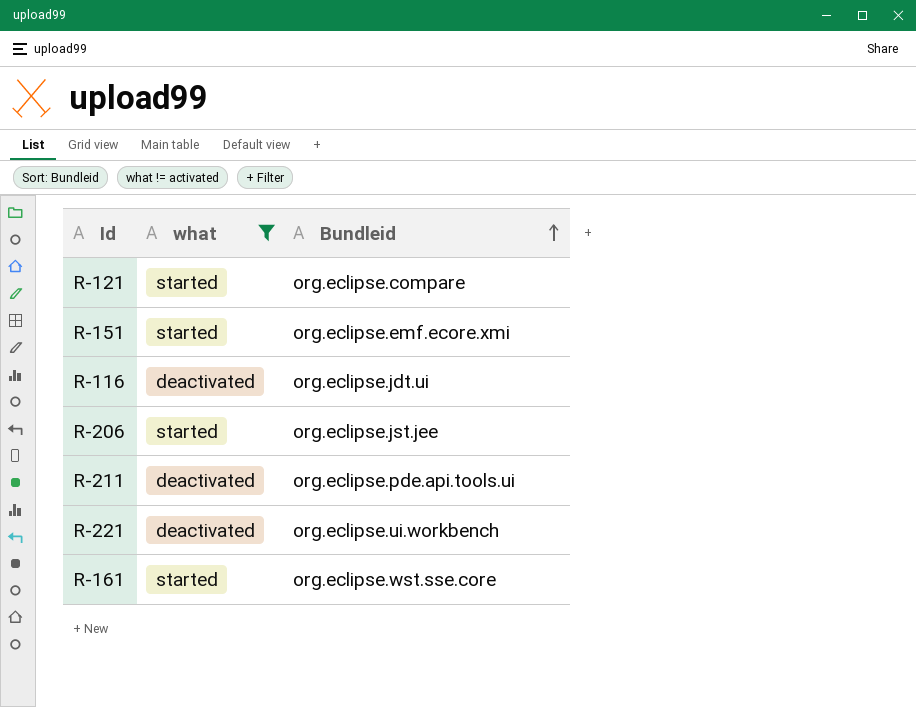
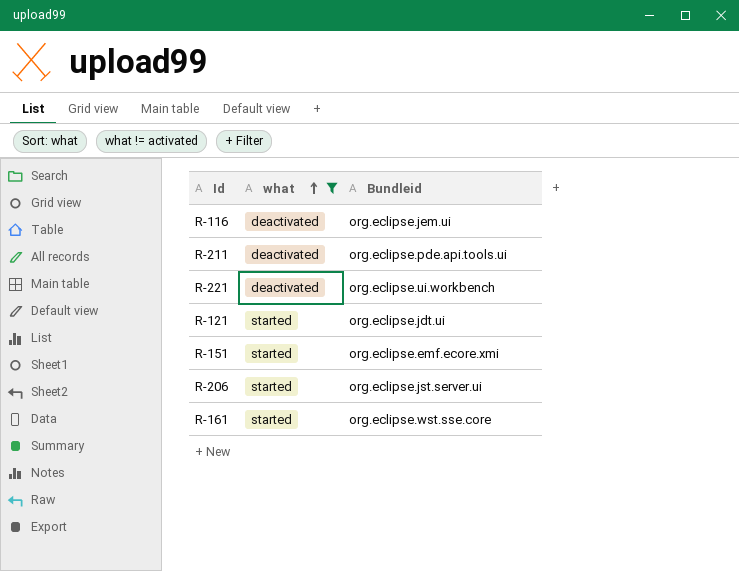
row order: Bundleid ascending -> what ascending
R-116 | Bundleid: org.eclipse.jdt.ui -> org.eclipse.jem.ui
R-121 | Bundleid: org.eclipse.compare -> org.eclipse.jdt.ui
R-206 | Bundleid: org.eclipse.jst.jee -> org.eclipse.jst.server.ui

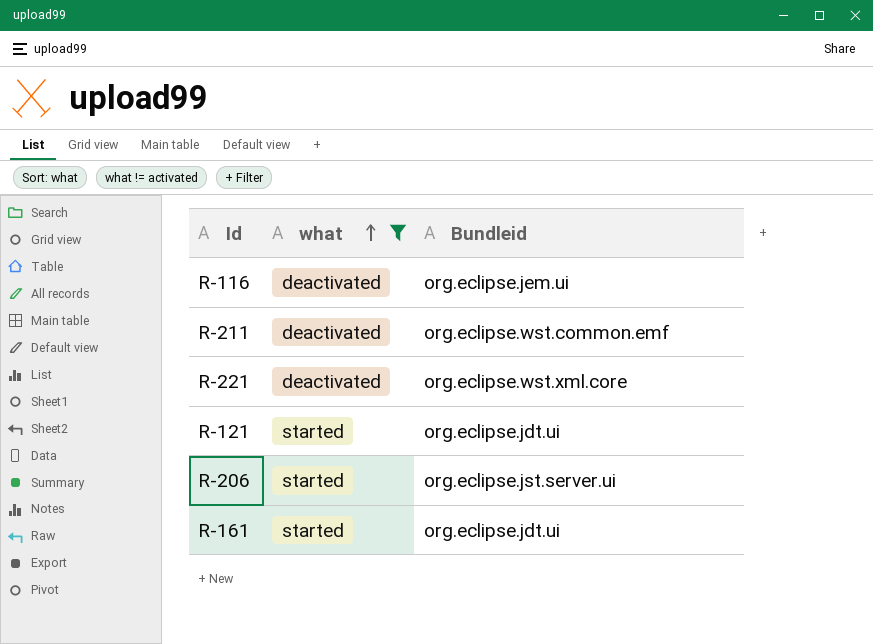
row R-151: started | org.eclipse.emf.ecore.xmi -> none
R-211 | Bundleid: org.eclipse.pde.api.tools.ui -> org.eclipse.wst.common.emf
R-221 | Bundleid: org.eclipse.ui.workbench -> org.eclipse.wst.xml.core
R-161 | Bundleid: org.eclipse.wst.sse.core -> org.eclipse.jdt.ui

